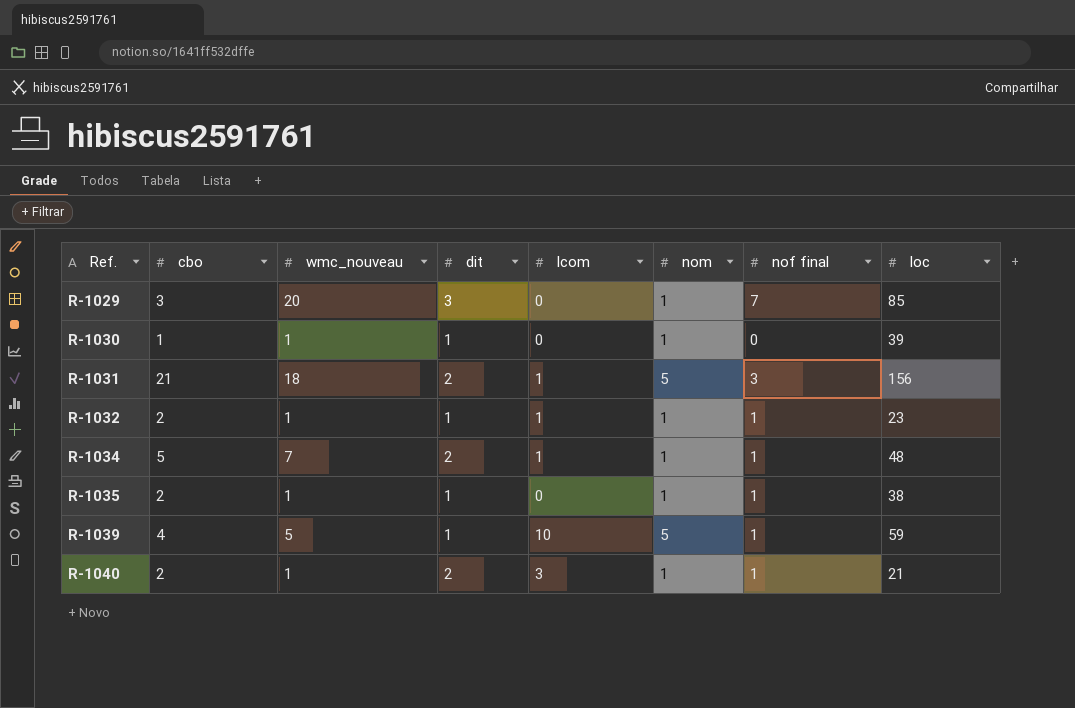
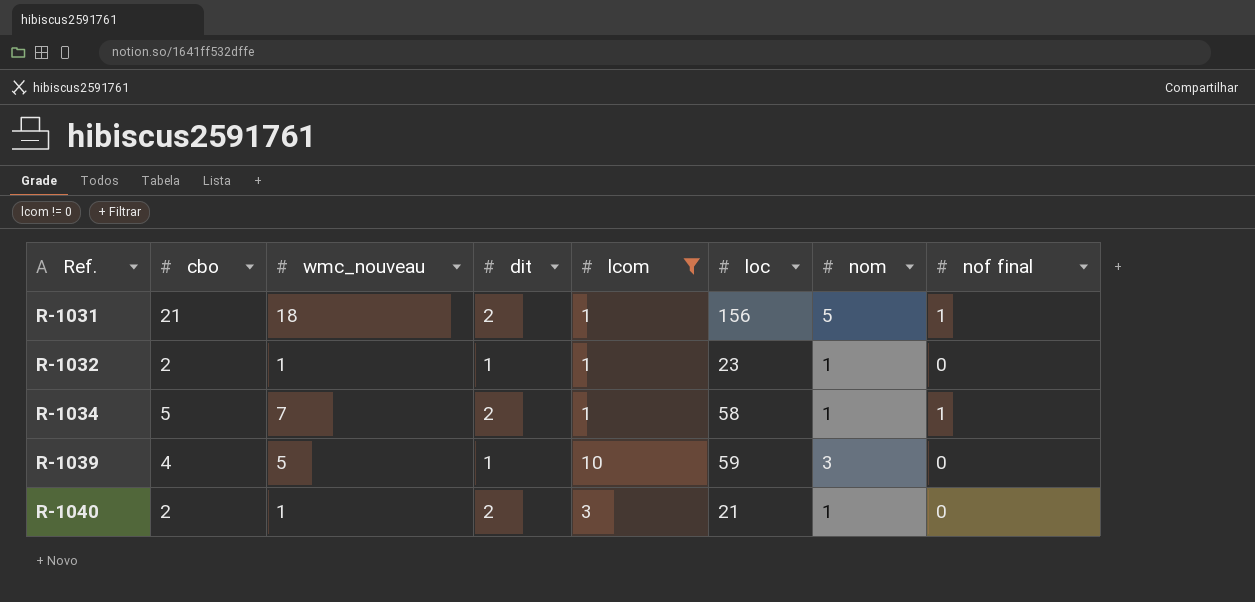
filter: none -> lcom != 0
column loc | position: 8 -> 6
R-1031 | nof final: 3 -> 1
R-1032 | nof final: 1 -> 0
R-1034 | loc: 48 -> 58
R-1039 | nom: 5 -> 3
R-1039 | nof final: 1 -> 0
R-1040 | nof final: 1 -> 0

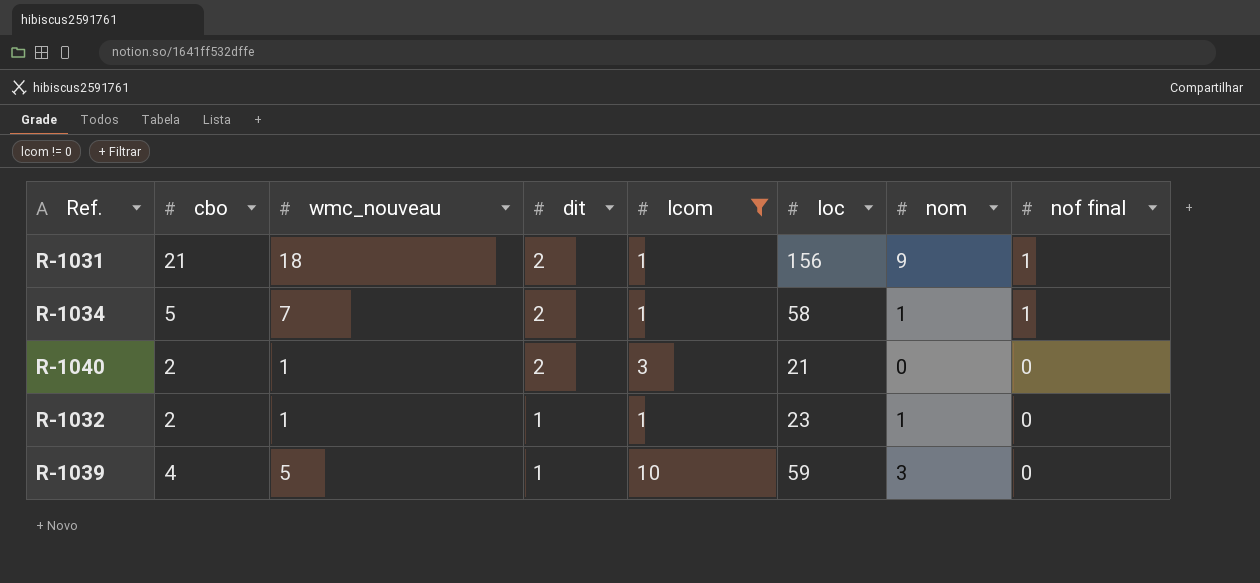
row order: Ref. ascending -> dit descending
R-1031 | nom: 5 -> 9
R-1040 | nom: 1 -> 0

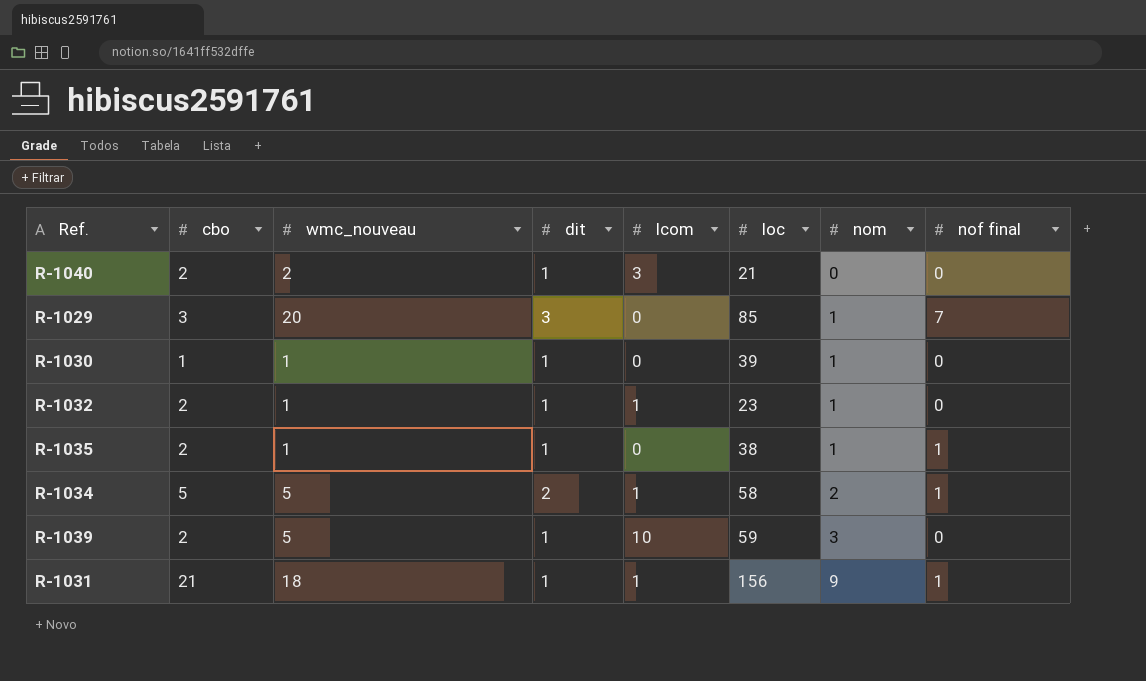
filter: lcom != 0 -> none
row order: dit descending -> nom ascending
R-1040 | wmc_nouveau: 1 -> 2
R-1040 | dit: 2 -> 1
R-1034 | wmc_nouveau: 7 -> 5
R-1034 | nom: 1 -> 2
R-1039 | cbo: 4 -> 2
R-1031 | dit: 2 -> 1

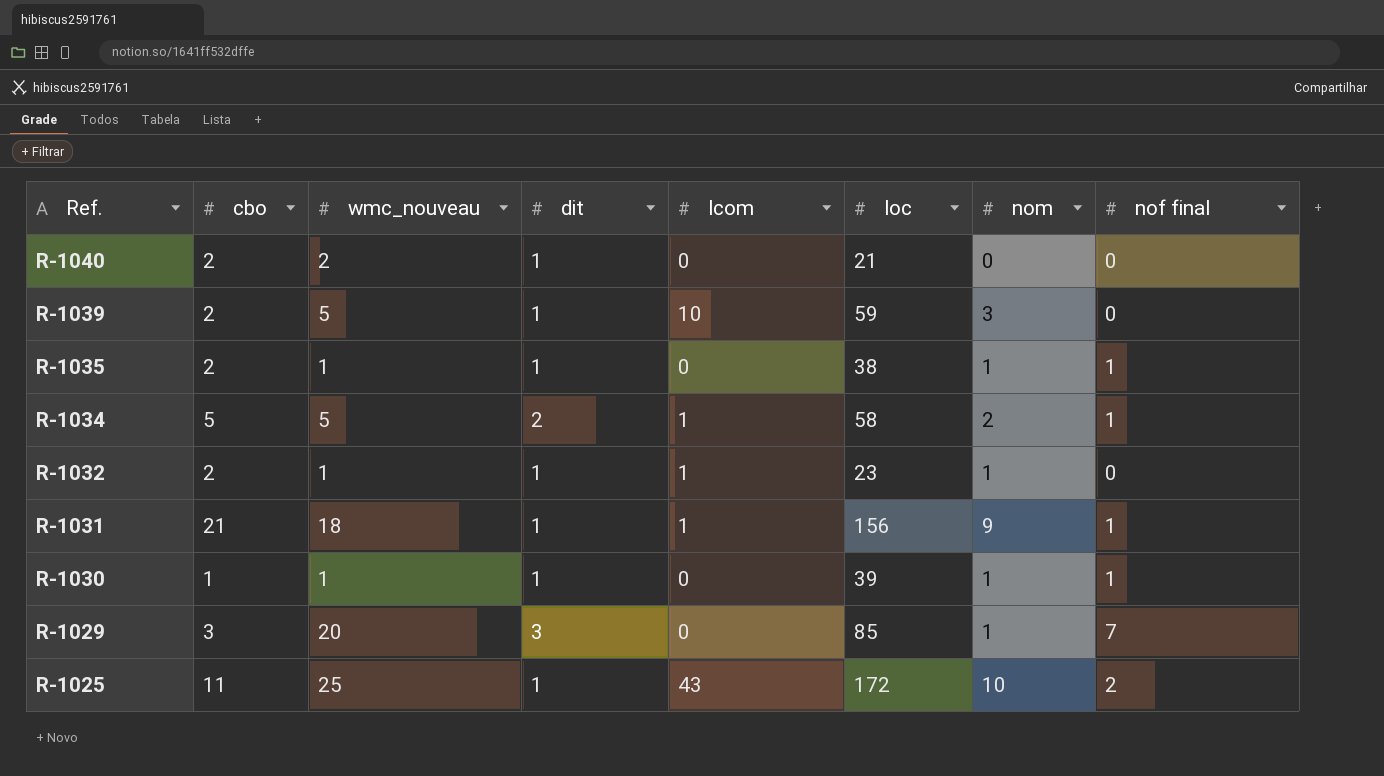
row order: nom ascending -> Ref. descending
R-1040 | lcom: 3 -> 0
R-1030 | nof final: 0 -> 1
row R-1025: none -> 11 | 25 | 1 | 43 | 172 | 10 | 2

